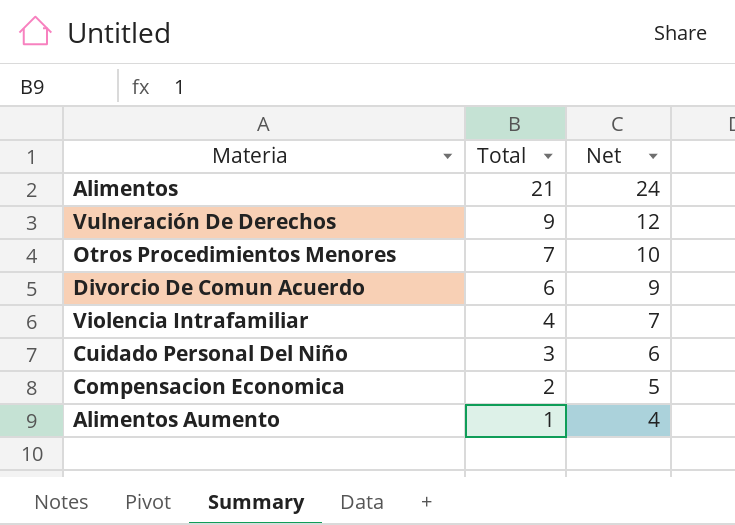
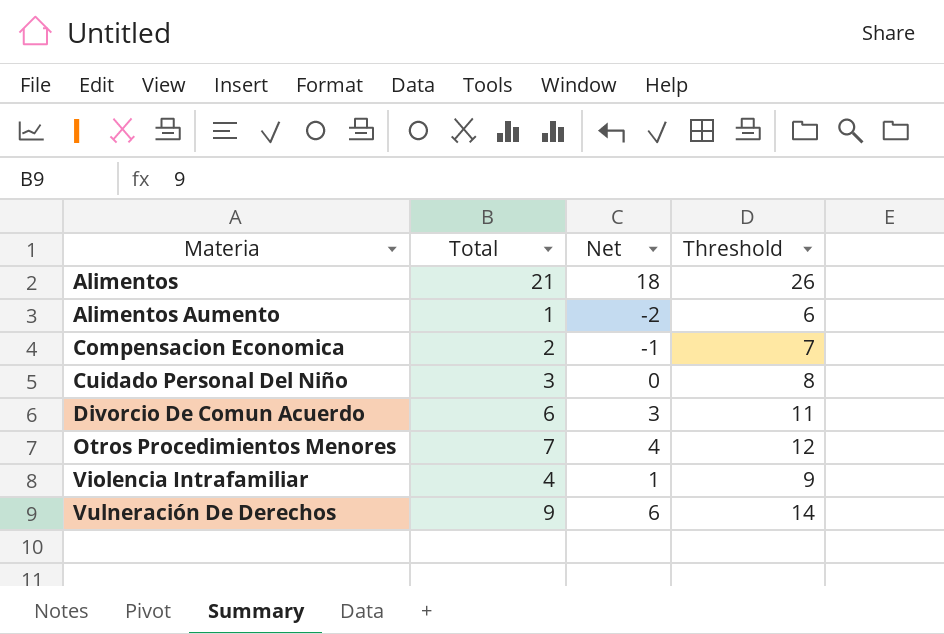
row order: Total descending -> Materia ascending
column Net | formula: [Total] + 3 -> [Total] - 3
column Threshold | formula: none -> [Total] + 5

